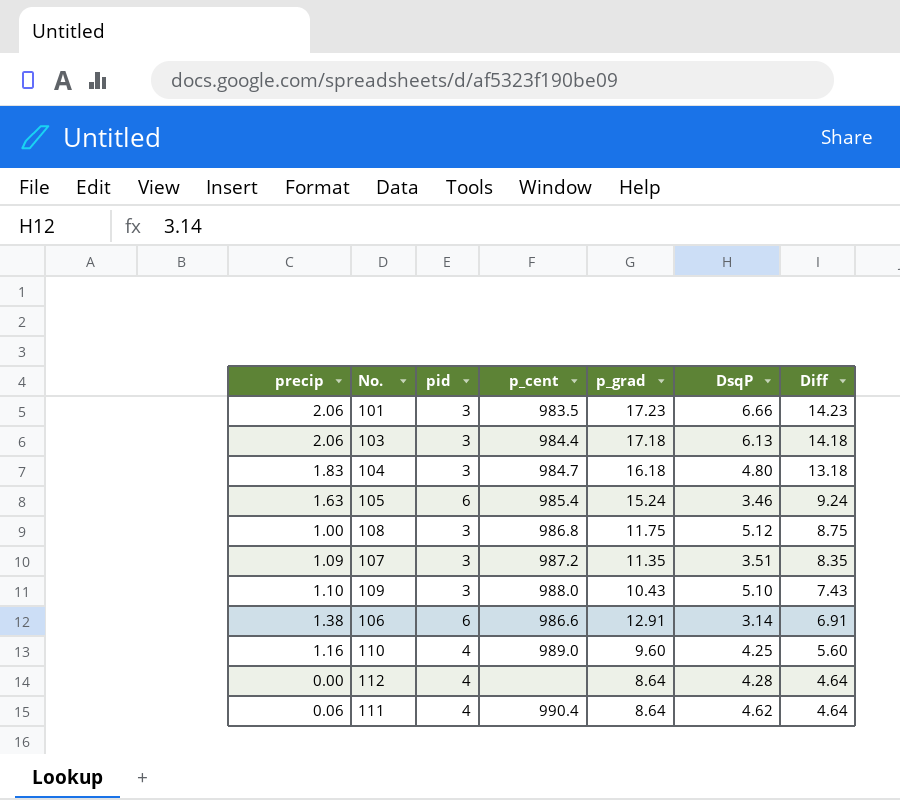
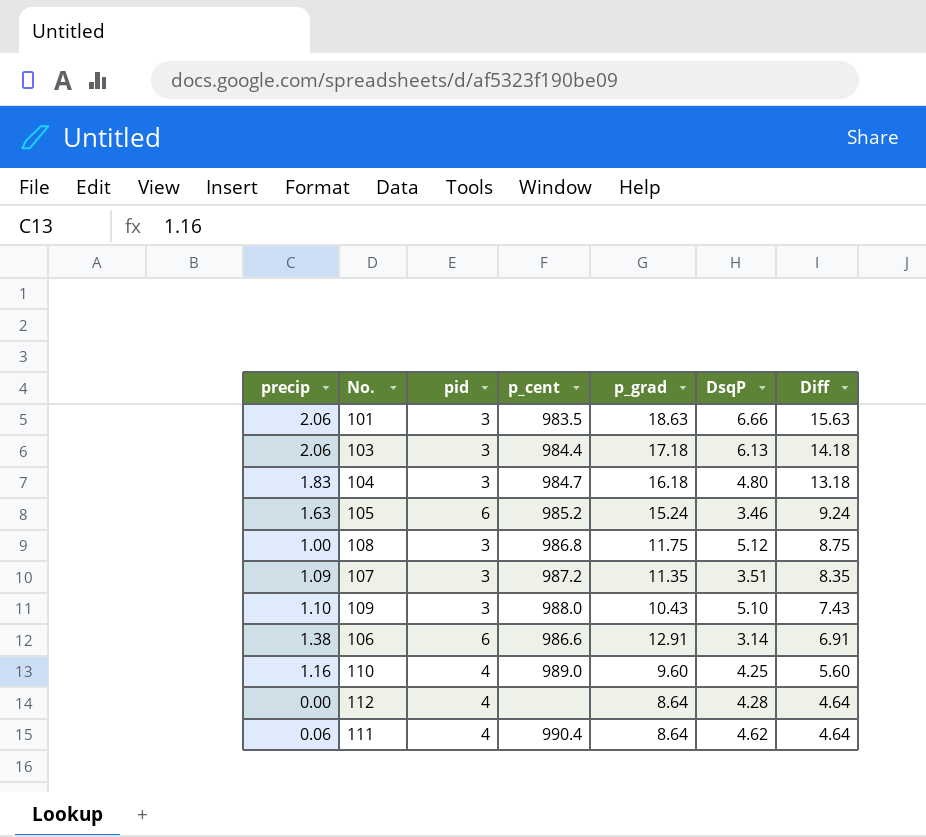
101 | p_grad: 17.23 -> 18.63
101 | Diff: 14.23 -> 15.63
105 | p_cent: 985.4 -> 985.2

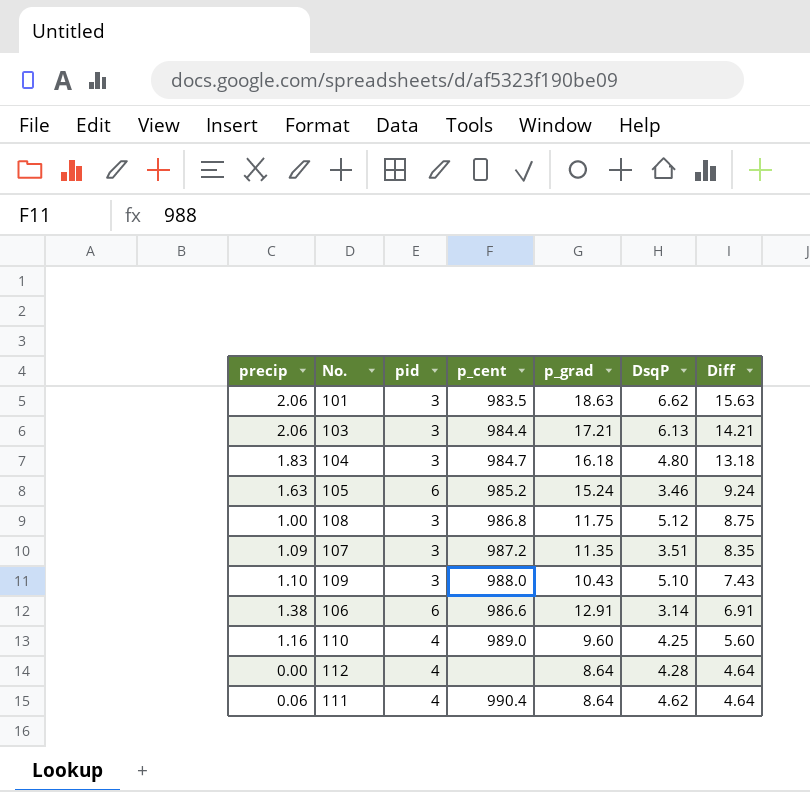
101 | DsqP: 6.66 -> 6.62
103 | p_grad: 17.18 -> 17.21
103 | Diff: 14.18 -> 14.21

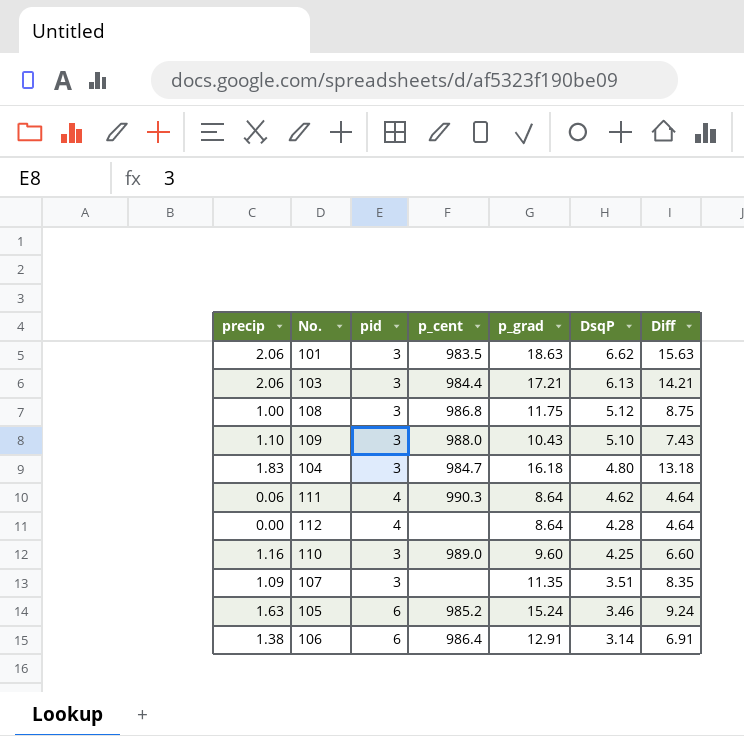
row order: Diff descending -> DsqP descending
111 | p_cent: 990.4 -> 990.3
110 | pid: 4 -> 3
110 | Diff: 5.60 -> 6.60
107 | p_cent: 987.2 -> none
106 | p_cent: 986.6 -> 986.4

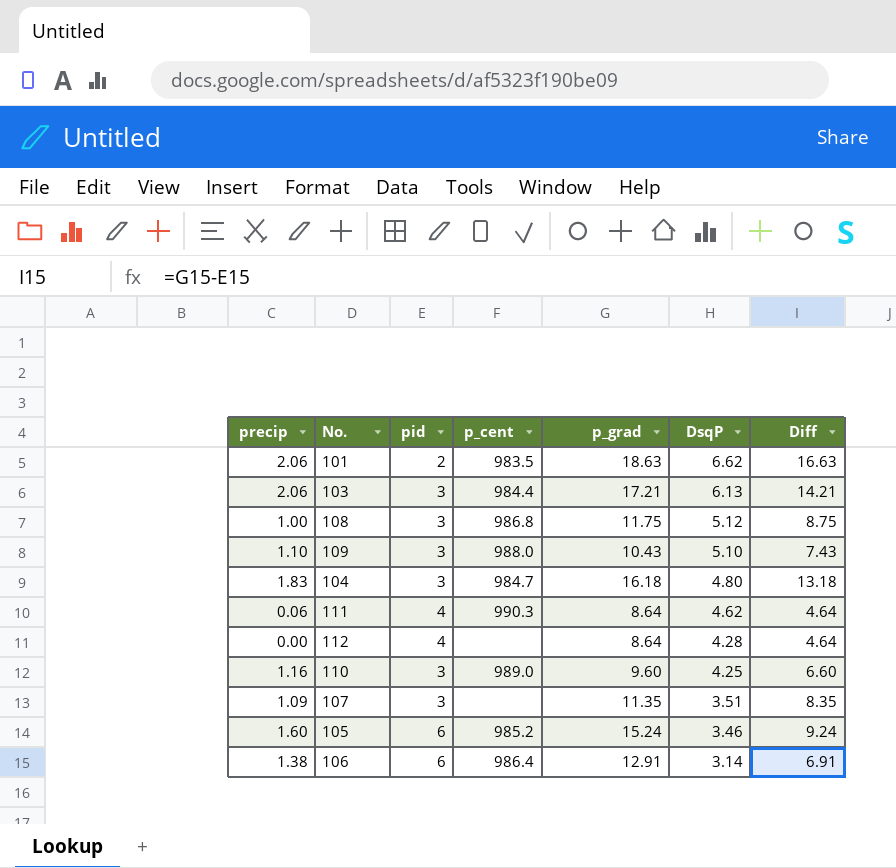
101 | pid: 3 -> 2
101 | Diff: 15.63 -> 16.63
105 | precip: 1.63 -> 1.60

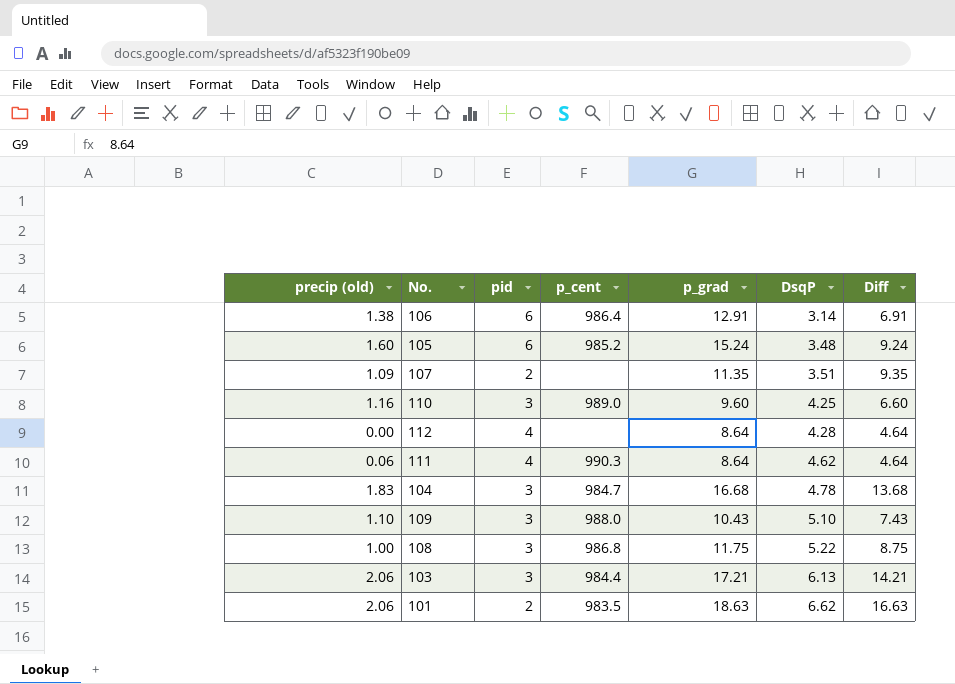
row order: DsqP descending -> DsqP ascending
column name: precip -> precip (old)
105 | DsqP: 3.46 -> 3.48
107 | pid: 3 -> 2
107 | Diff: 8.35 -> 9.35
104 | p_grad: 16.18 -> 16.68
104 | DsqP: 4.80 -> 4.78
104 | Diff: 13.18 -> 13.68
108 | DsqP: 5.12 -> 5.22

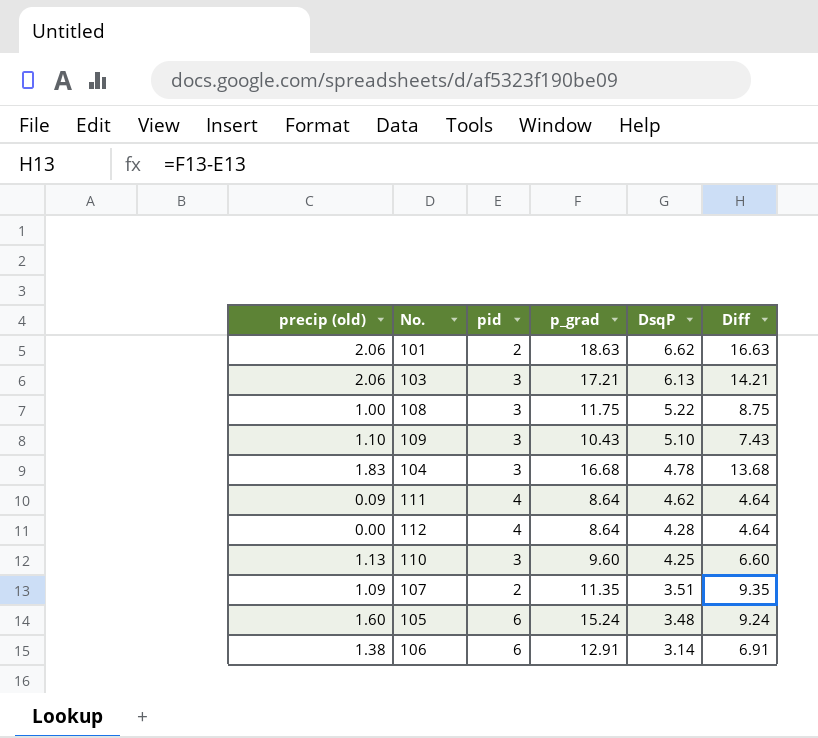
row order: DsqP ascending -> DsqP descending
column p_cent | position: 4 -> none
111 | precip (old): 0.06 -> 0.09
110 | precip (old): 1.16 -> 1.13

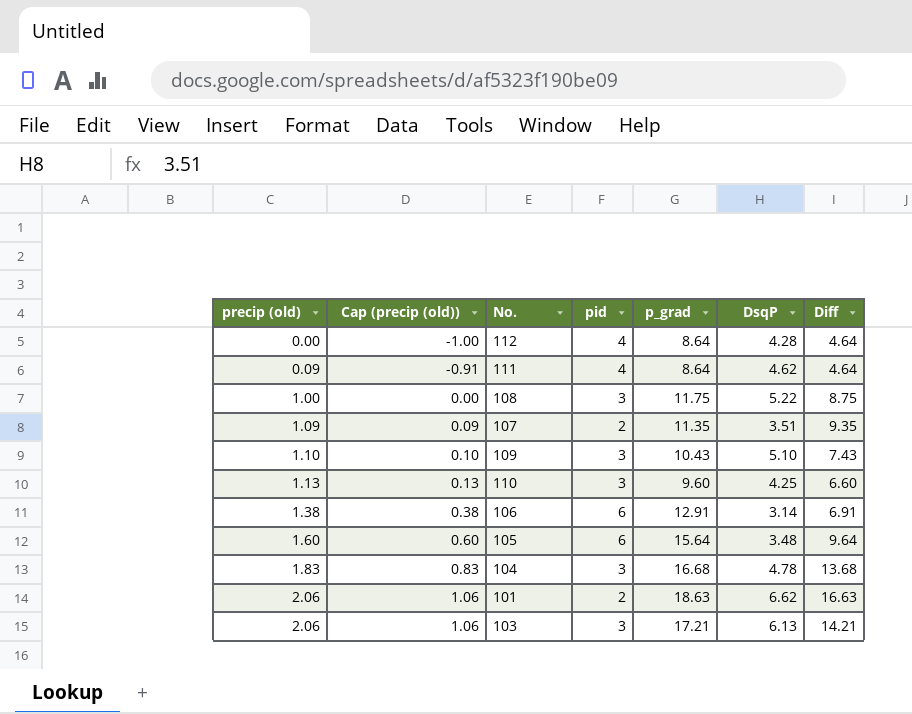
row order: DsqP descending -> precip (old) ascending
column Cap (precip (old)) | formula: none -> [precip (old)] - 1
105 | p_grad: 15.24 -> 15.64
105 | Diff: 9.24 -> 9.64

